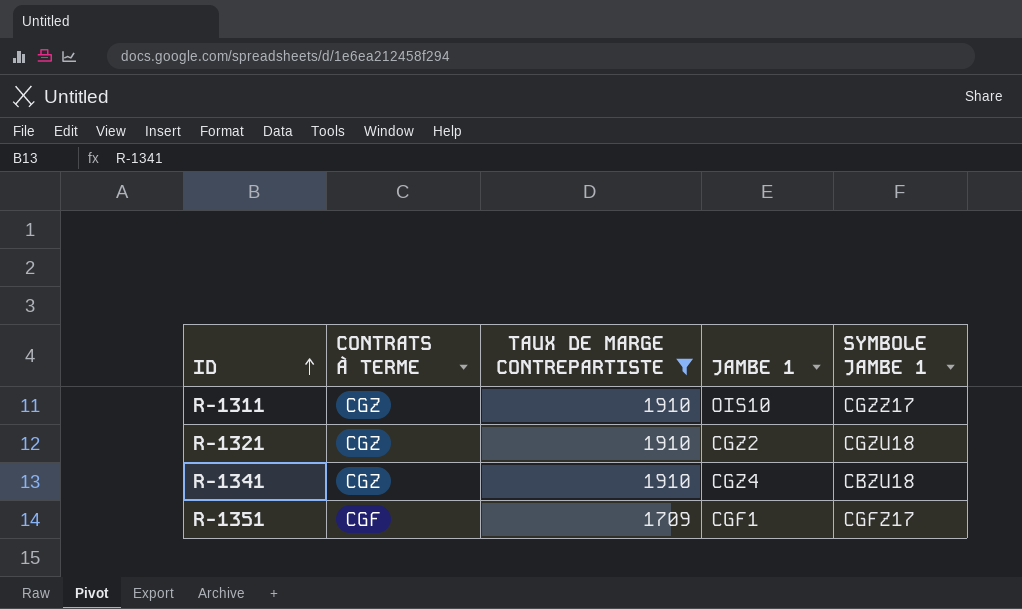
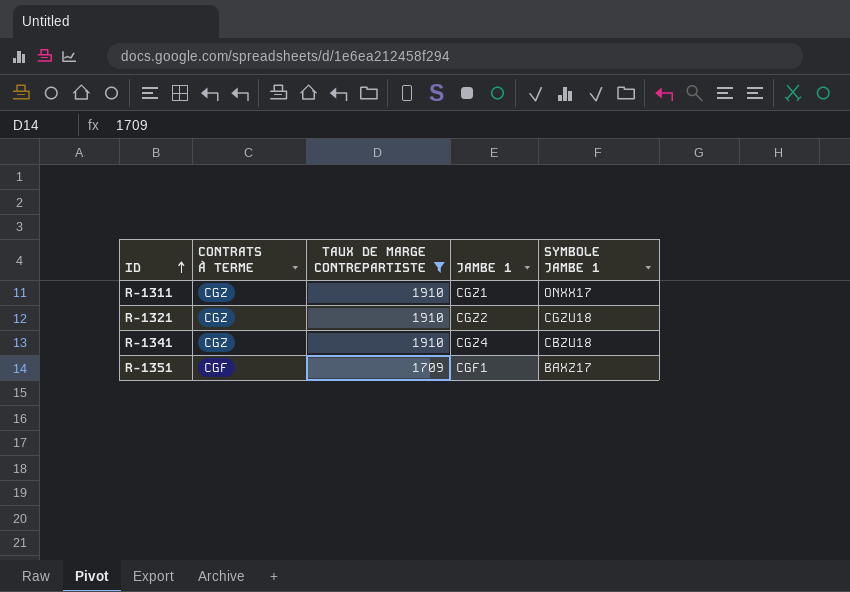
R-1311 | JAMBE 1: OIS10 -> CGZ1
R-1311 | SYMBOLE JAMBE 1: CGZZ17 -> ONXX17
R-1351 | SYMBOLE JAMBE 1: CGFZ17 -> BAXZ17

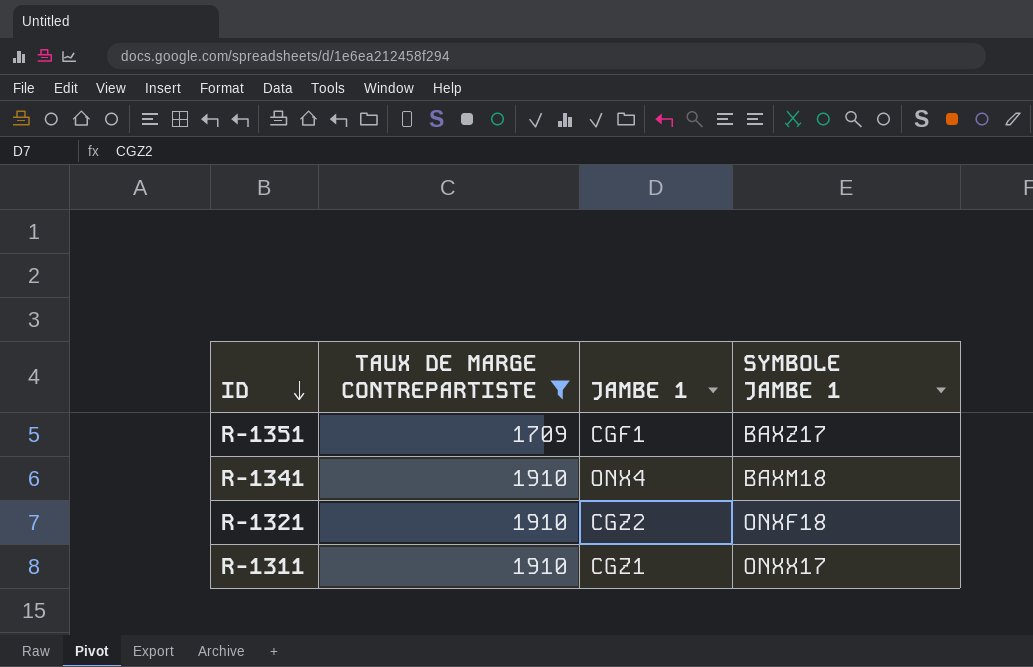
row order: ID ascending -> ID descending
column CONTRATS À TERME | position: 2 -> none
R-1341 | JAMBE 1: CGZ4 -> ONX4
R-1341 | SYMBOLE JAMBE 1: CBZU18 -> BAXM18
R-1321 | SYMBOLE JAMBE 1: CGZU18 -> ONXF18

